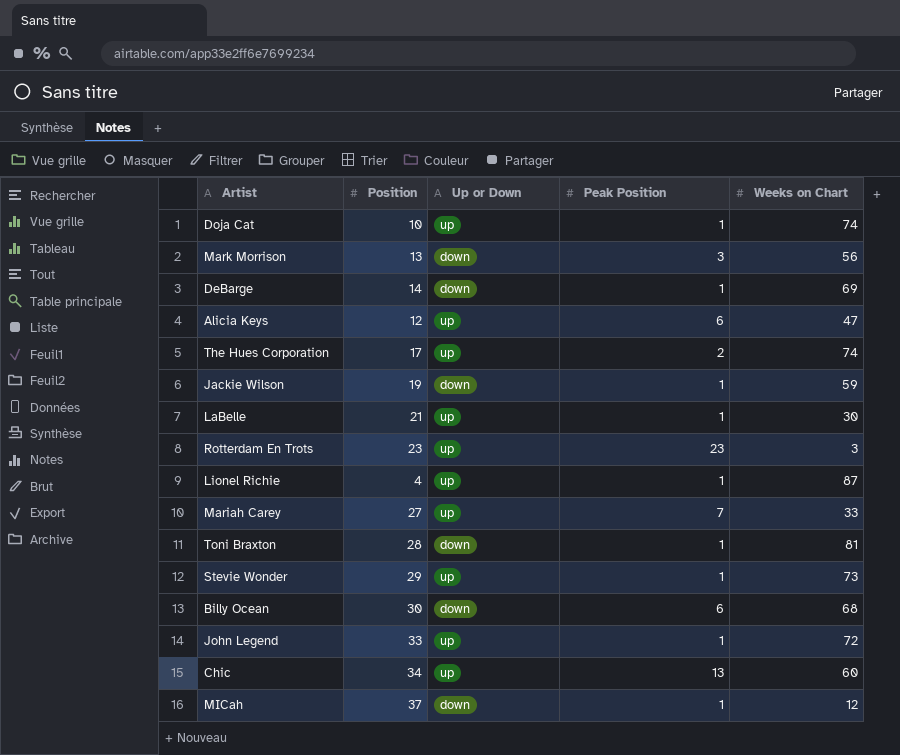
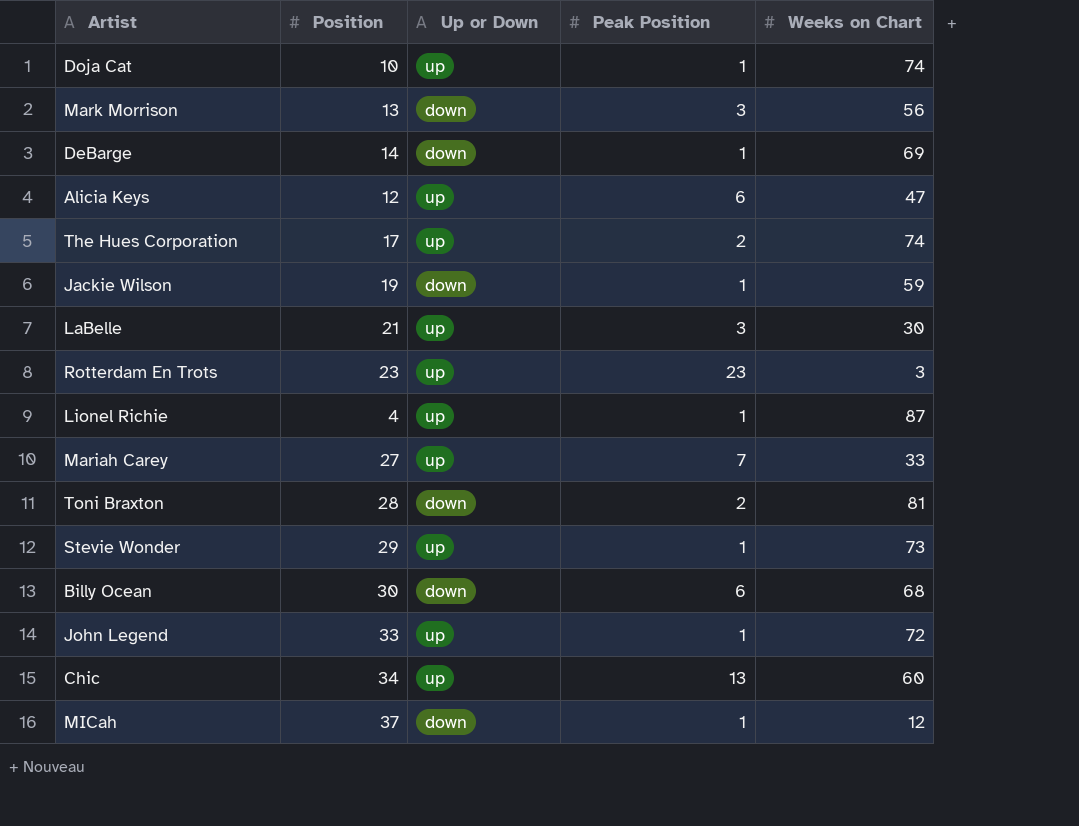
LaBelle | Peak Position: 1 -> 3
Toni Braxton | Peak Position: 1 -> 2

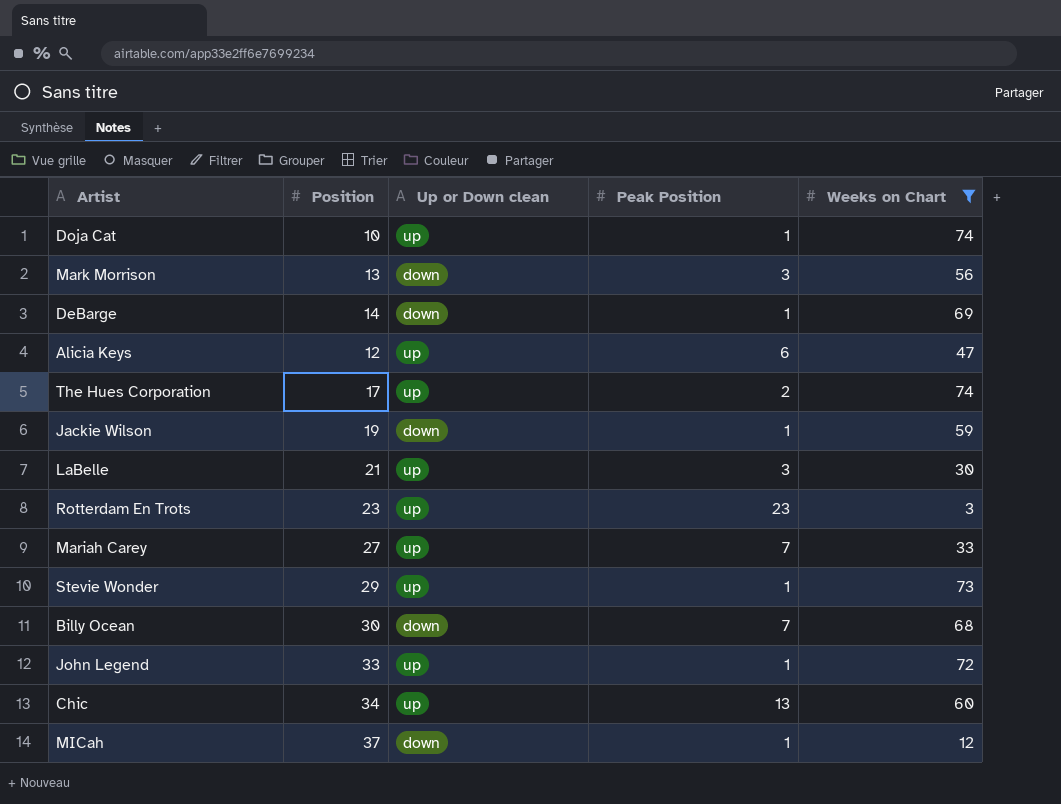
filter: none -> Weeks on Chart <= 74
column name: Up or Down -> Up or Down clean
Billy Ocean | Peak Position: 6 -> 7

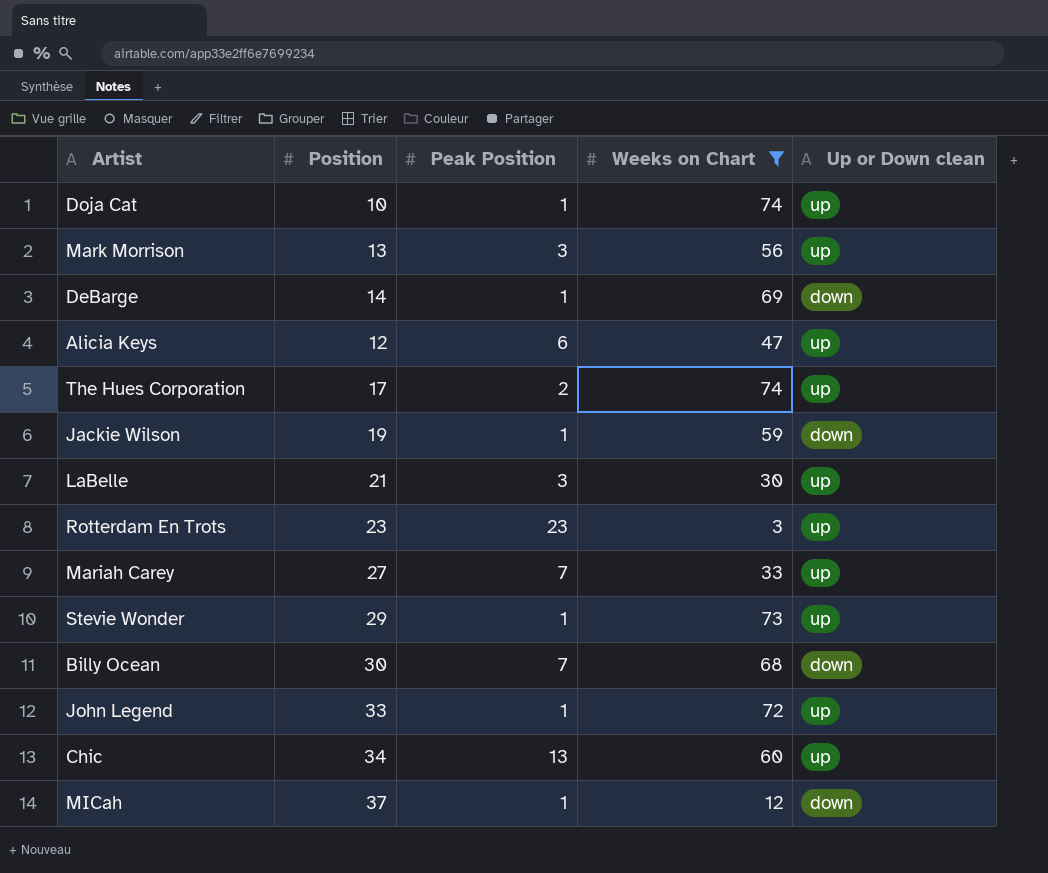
column Up or Down clean | position: 3 -> 5
Mark Morrison | Up or Down clean: down -> up

